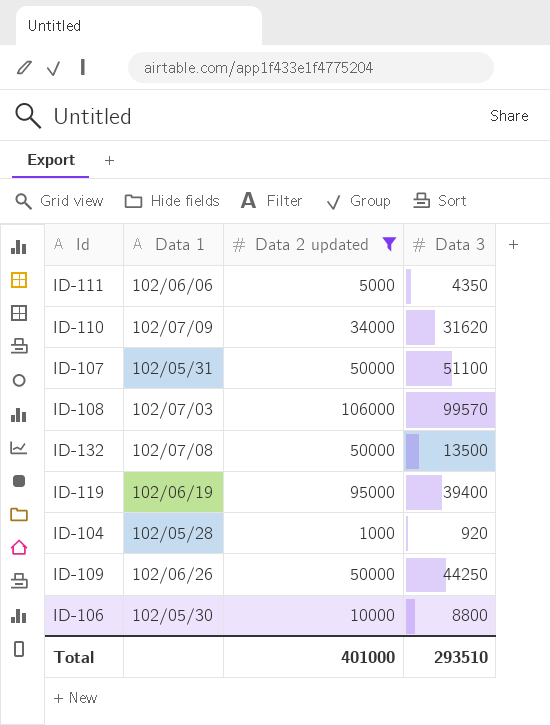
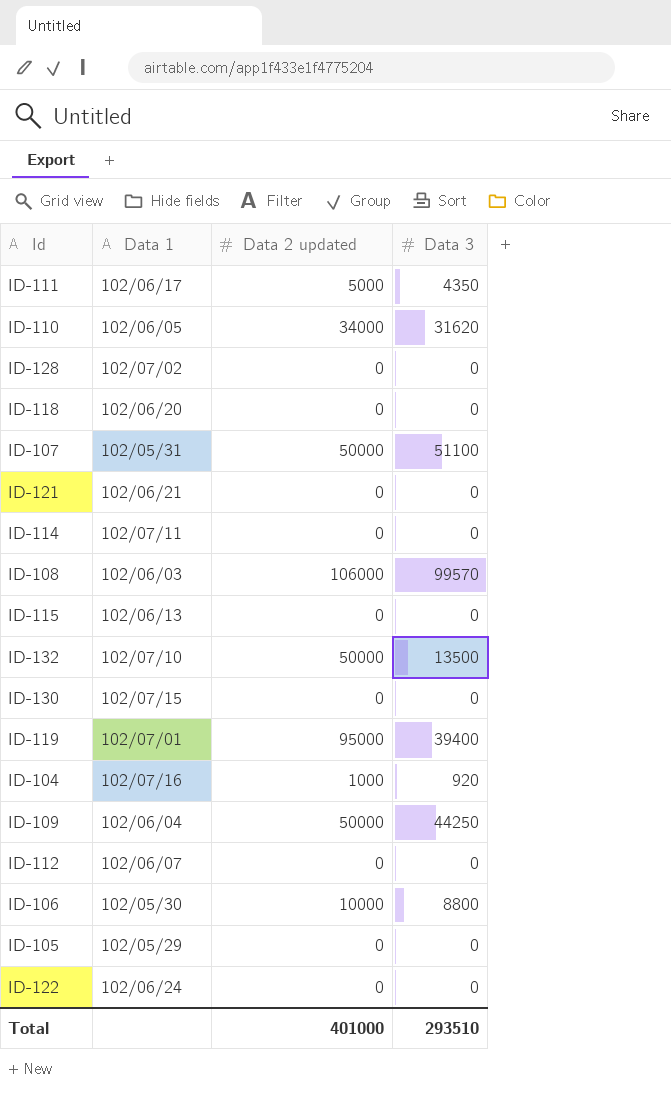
filter: Data 2 updated != 0 -> none
ID-111 | Data 1: 102/06/06 -> 102/06/17
ID-110 | Data 1: 102/07/09 -> 102/06/05
ID-108 | Data 1: 102/07/03 -> 102/06/03
ID-132 | Data 1: 102/07/08 -> 102/07/10
ID-119 | Data 1: 102/06/19 -> 102/07/01
ID-104 | Data 1: 102/05/28 -> 102/07/16
ID-109 | Data 1: 102/06/26 -> 102/06/04

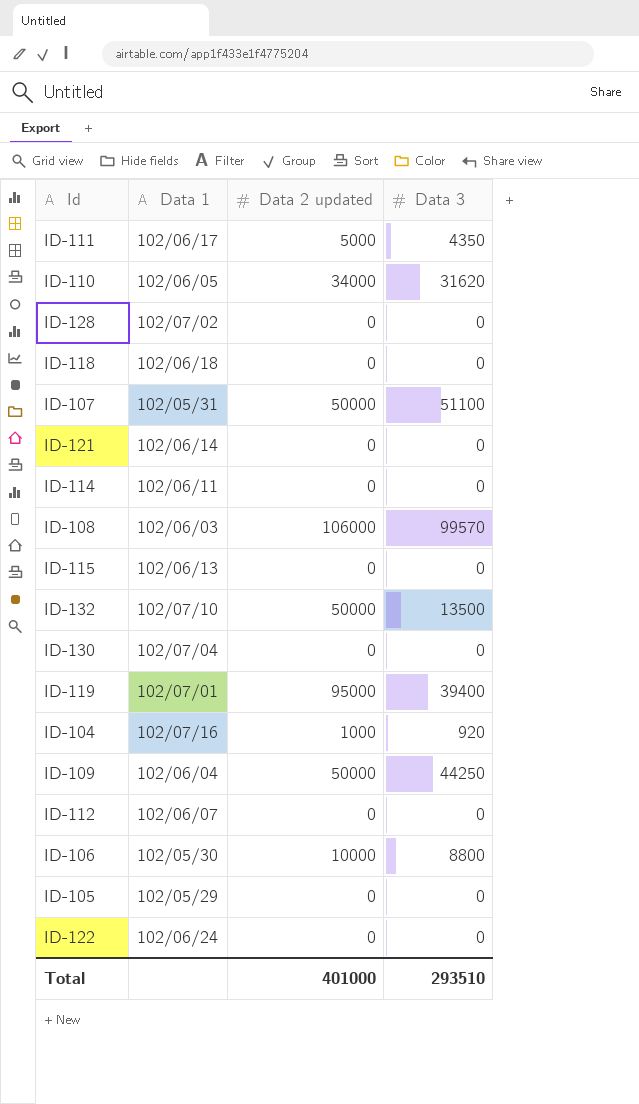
ID-118 | Data 1: 102/06/20 -> 102/06/18
ID-121 | Data 1: 102/06/21 -> 102/06/14
ID-114 | Data 1: 102/07/11 -> 102/06/11
ID-130 | Data 1: 102/07/15 -> 102/07/04

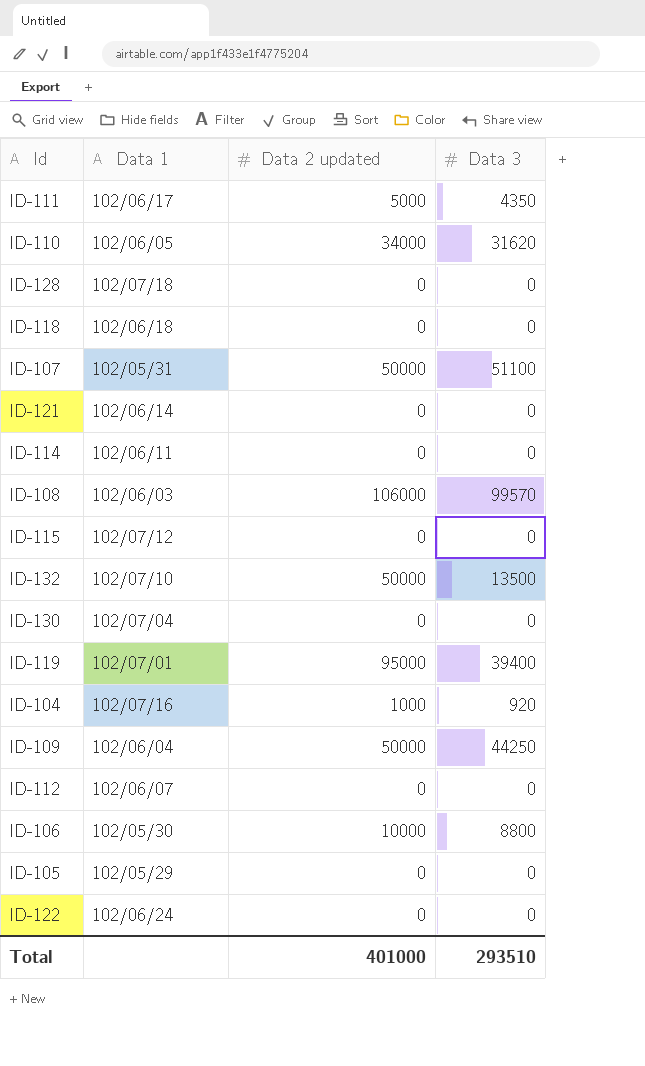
ID-128 | Data 1: 102/07/02 -> 102/07/18
ID-115 | Data 1: 102/06/13 -> 102/07/12

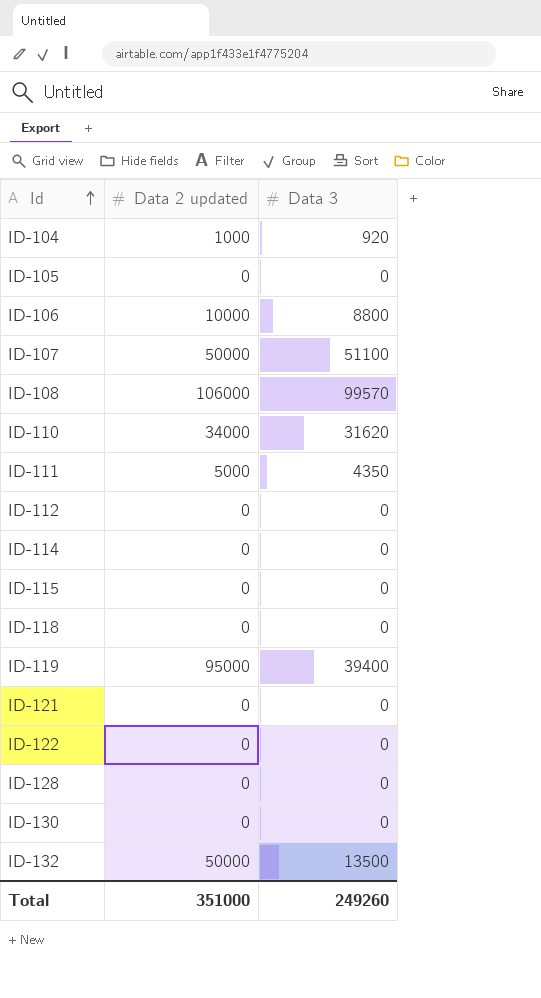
row order: none -> Id ascending
column Data 1 | position: 2 -> none
row ID-109: 102/06/04 | 50000 | 44250 -> none
Total | Data 2 updated: 401000 -> 351000
Total | Data 3: 293510 -> 249260

